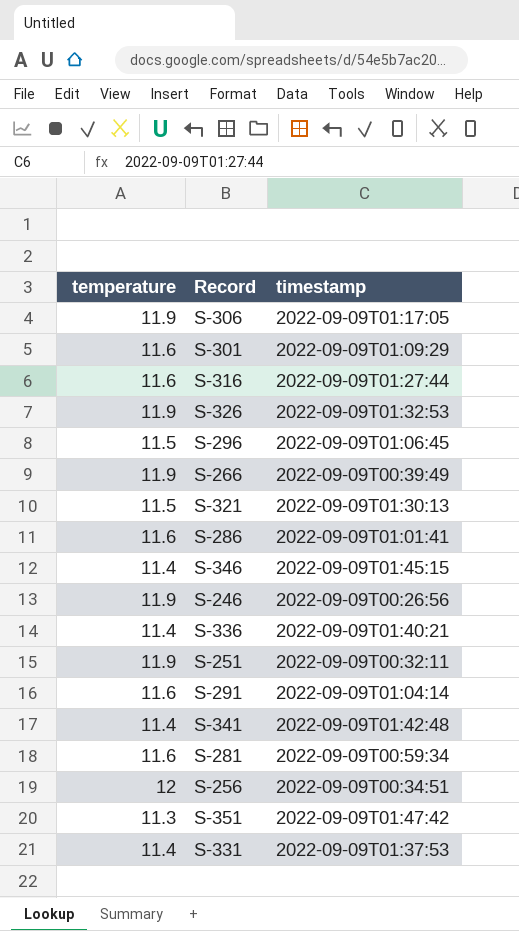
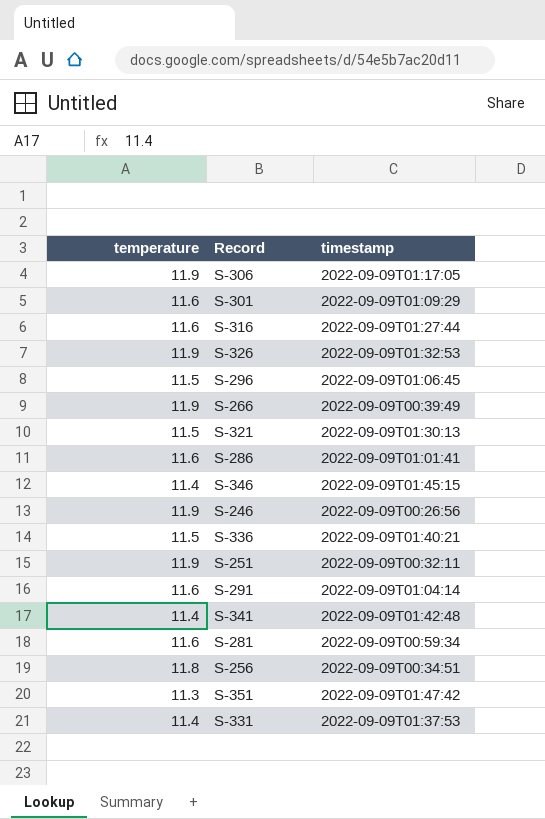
S-336 | temperature: 11.4 -> 11.5
S-256 | temperature: 12 -> 11.8

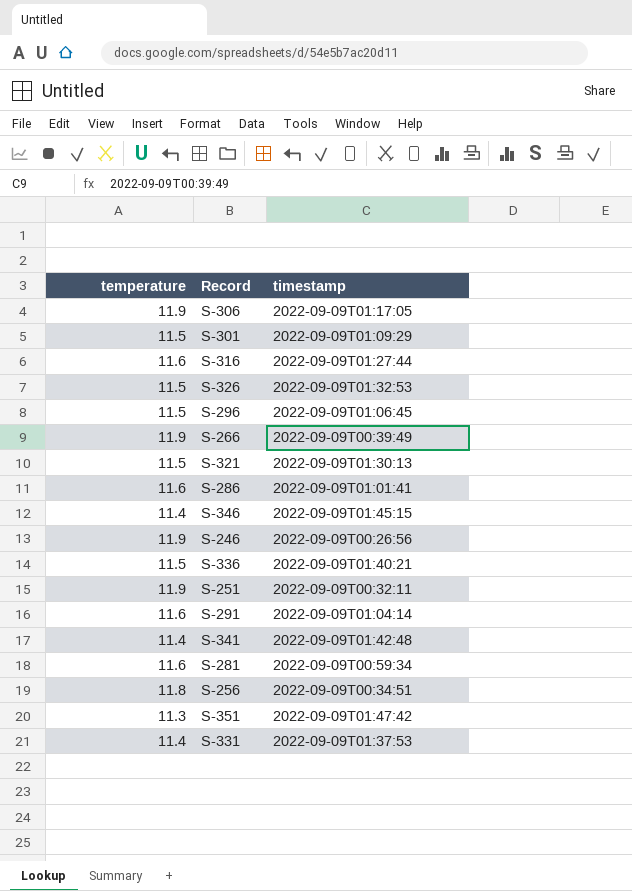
S-301 | temperature: 11.6 -> 11.5
S-326 | temperature: 11.9 -> 11.5

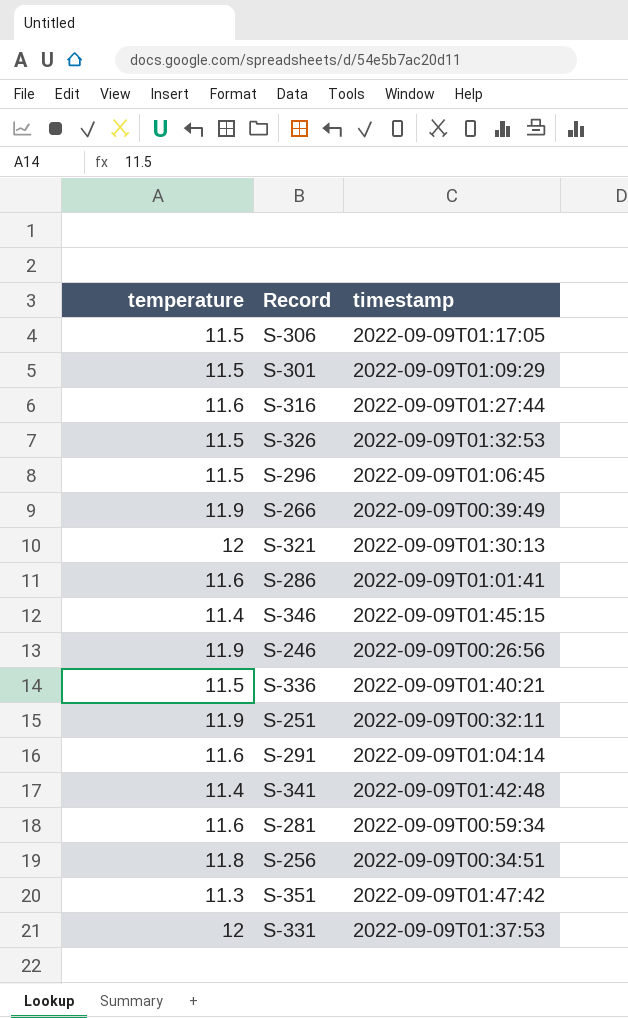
S-306 | temperature: 11.9 -> 11.5
S-321 | temperature: 11.5 -> 12
S-331 | temperature: 11.4 -> 12

